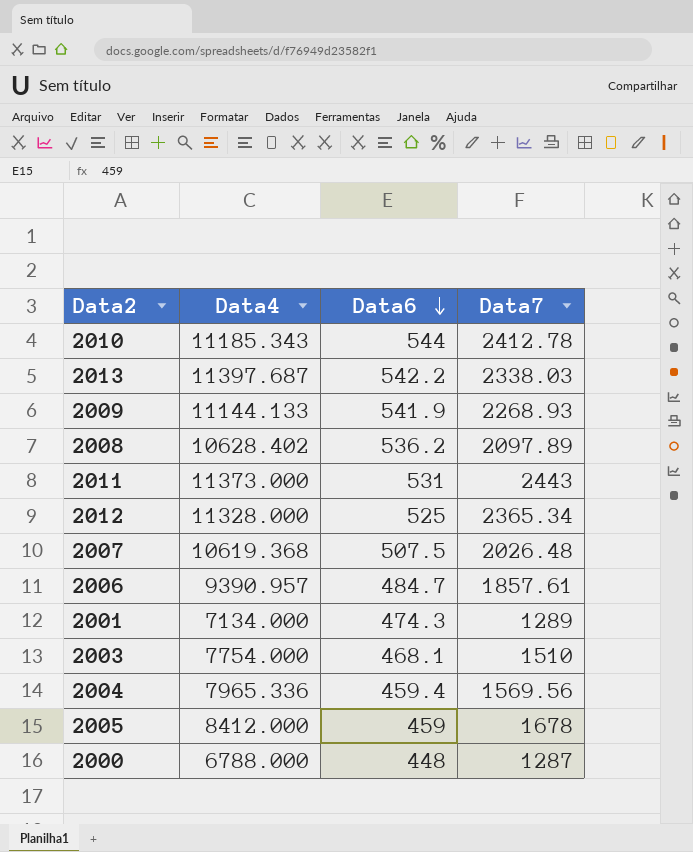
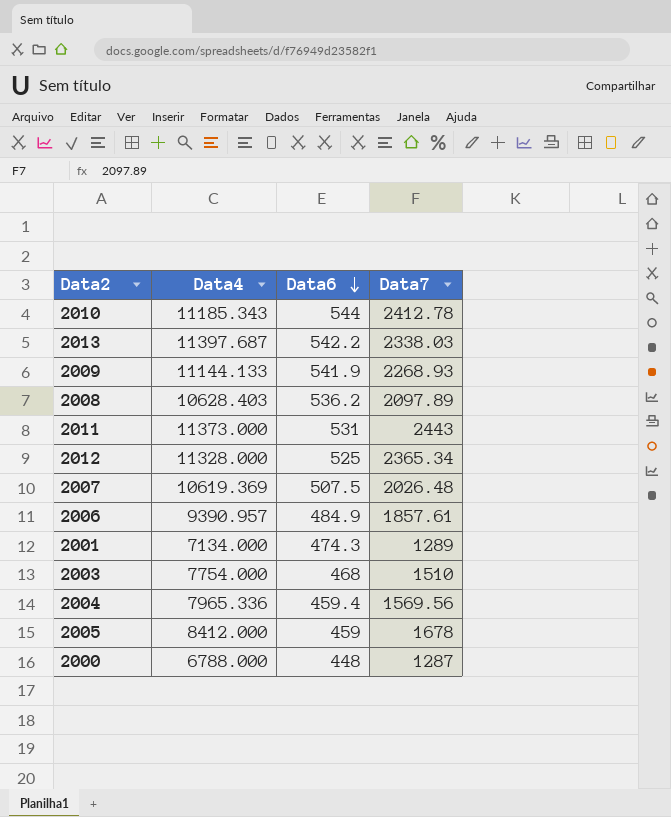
2008 | Data4: 10628.402 -> 10628.403
2007 | Data4: 10619.368 -> 10619.369
2006 | Data6: 484.7 -> 484.9
2003 | Data6: 468.1 -> 468

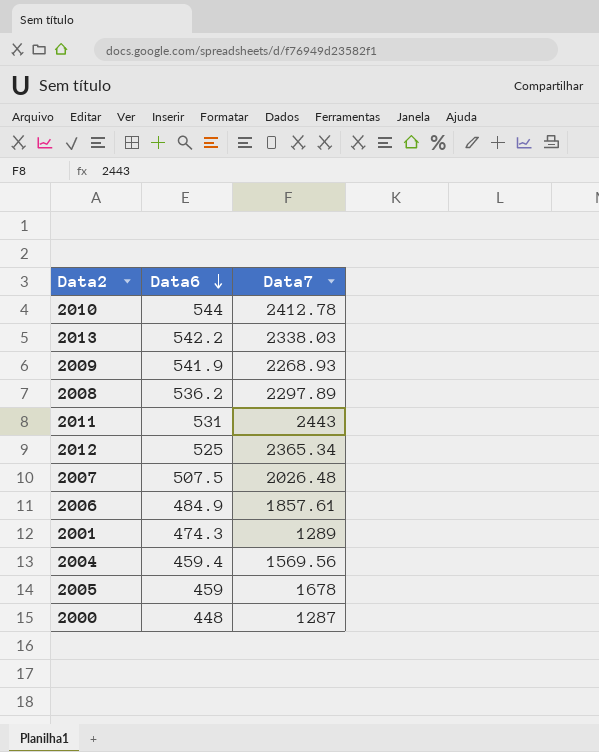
column Data4 | position: 2 -> none
row 2003: 7754.000 | 468 | 1510 -> none
2008 | Data7: 2097.89 -> 2297.89

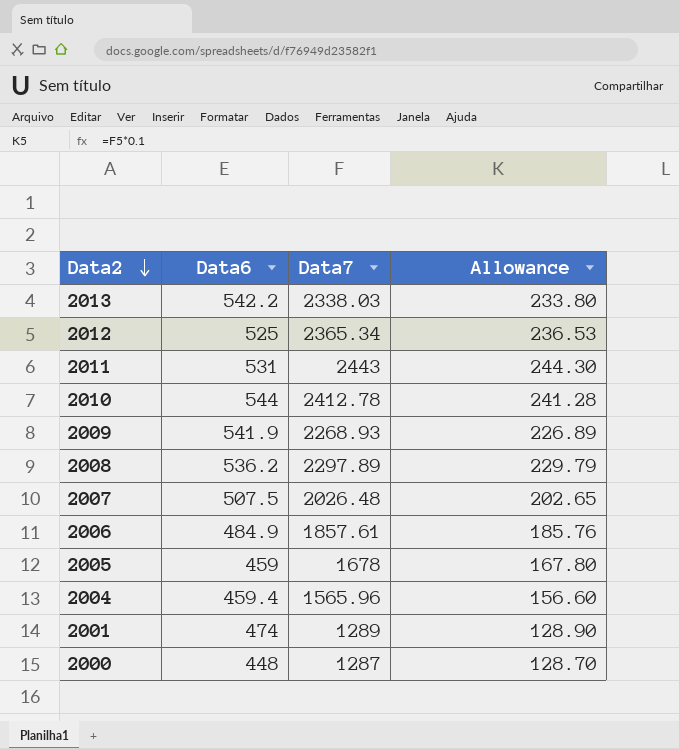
row order: Data6 descending -> Data2 descending
column Allowance | formula: none -> [Data7] * 0.1
2004 | Data7: 1569.56 -> 1565.96
2001 | Data6: 474.3 -> 474

